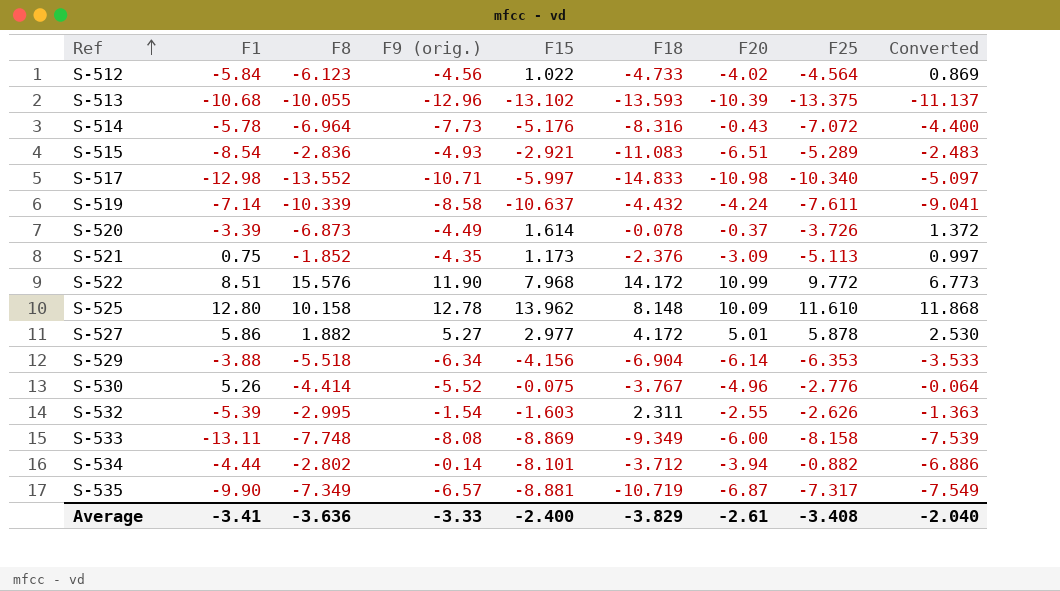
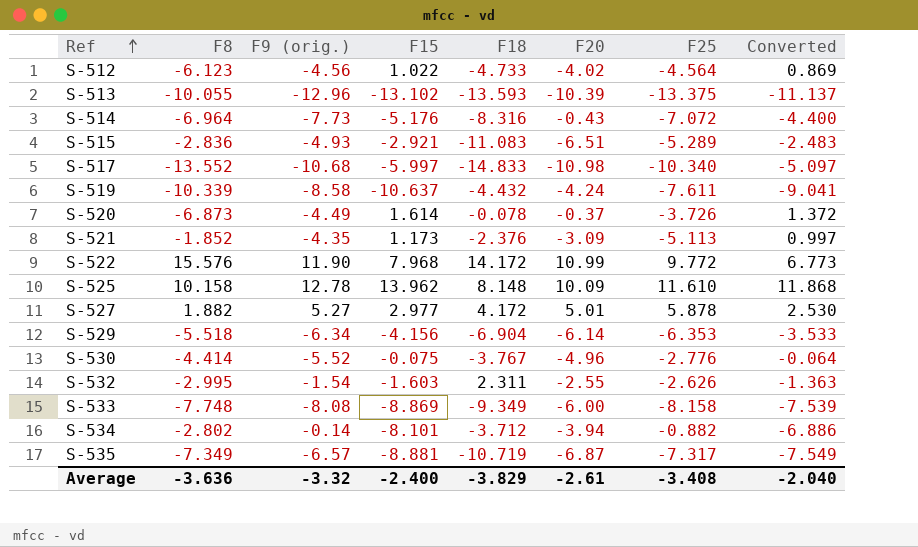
column F1 | position: 2 -> none
S-517 | F9 (orig.): -10.71 -> -10.68
Average | F9 (orig.): -3.33 -> -3.32

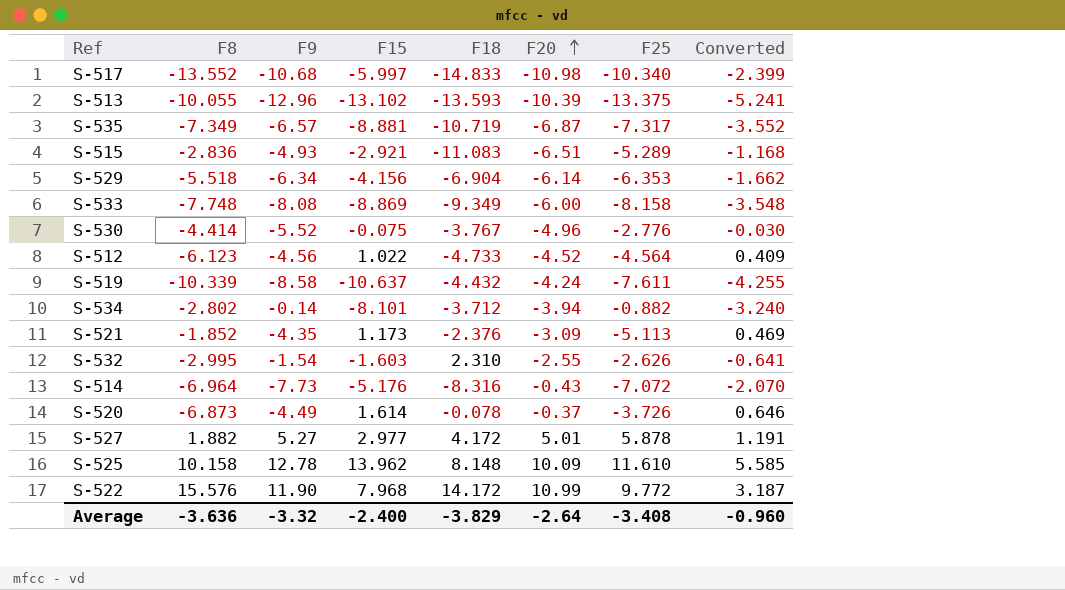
row order: Ref ascending -> F20 ascending
column name: F9 (orig.) -> F9
column Converted | formula: [F15] * 0.85 -> [F15] * 0.4
S-512 | F20: -4.02 -> -4.52
S-532 | F18: 2.311 -> 2.310
Average | F20: -2.61 -> -2.64
Average | Converted: -2.040 -> -0.960

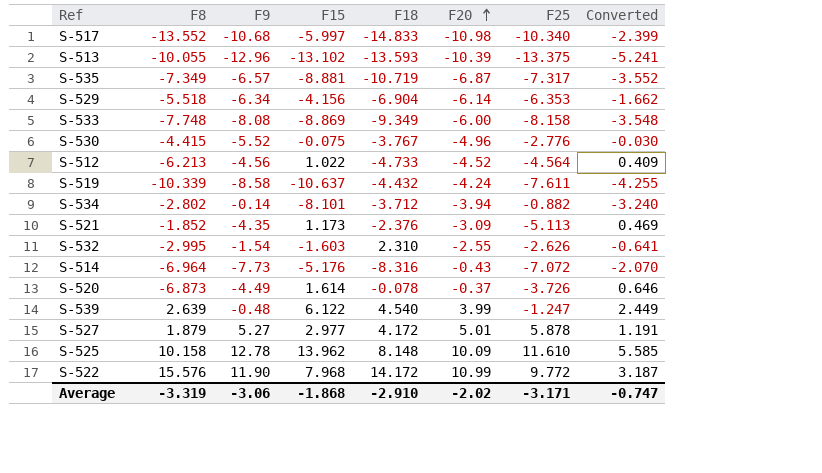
row S-515: -2.836 | -4.93 | -2.921 | -11.083 | -6.51 | -5.289 | -1.168 -> none
S-530 | F8: -4.414 -> -4.415
S-512 | F8: -6.123 -> -6.213
row S-539: none -> 2.639 | -0.48 | 6.122 | 4.540 | 3.99 | -1.247 | 2.449
S-527 | F8: 1.882 -> 1.879
Average | F8: -3.636 -> -3.319
Average | F9: -3.32 -> -3.06
Average | F15: -2.400 -> -1.868
Average | F18: -3.829 -> -2.910
Average | F20: -2.64 -> -2.02
Average | F25: -3.408 -> -3.171
Average | Converted: -0.960 -> -0.747

